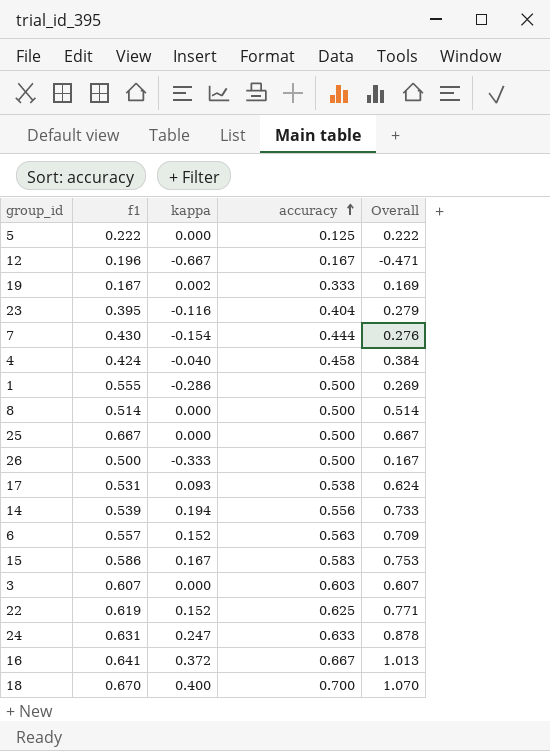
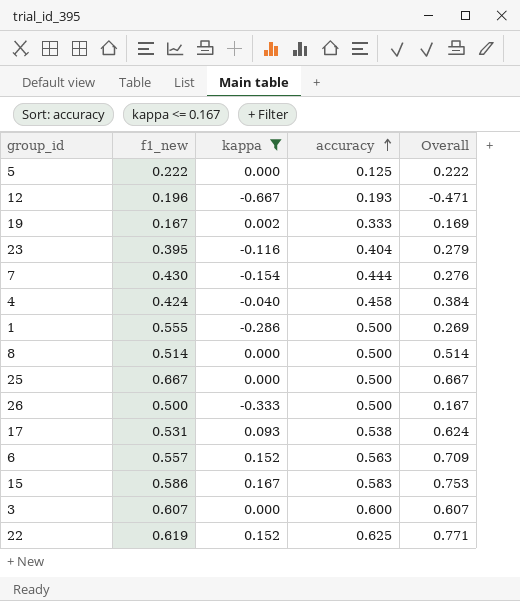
filter: none -> kappa <= 0.167
column name: f1 -> f1_new
12 | accuracy: 0.167 -> 0.193
3 | accuracy: 0.603 -> 0.600

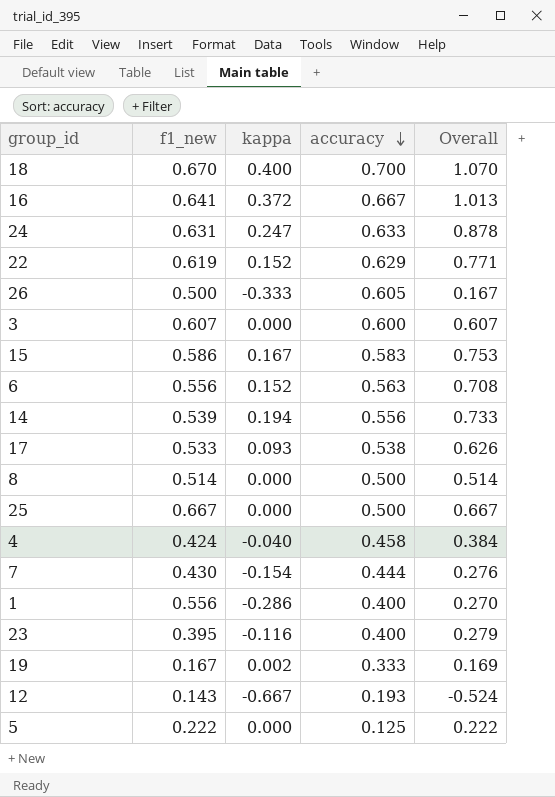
filter: kappa <= 0.167 -> none
row order: accuracy ascending -> accuracy descending
22 | accuracy: 0.625 -> 0.629
26 | accuracy: 0.500 -> 0.605
6 | f1_new: 0.557 -> 0.556
6 | Overall: 0.709 -> 0.708
17 | f1_new: 0.531 -> 0.533
17 | Overall: 0.624 -> 0.626
1 | f1_new: 0.555 -> 0.556
1 | accuracy: 0.500 -> 0.400
1 | Overall: 0.269 -> 0.270
23 | accuracy: 0.404 -> 0.400
12 | f1_new: 0.196 -> 0.143
12 | Overall: -0.471 -> -0.524

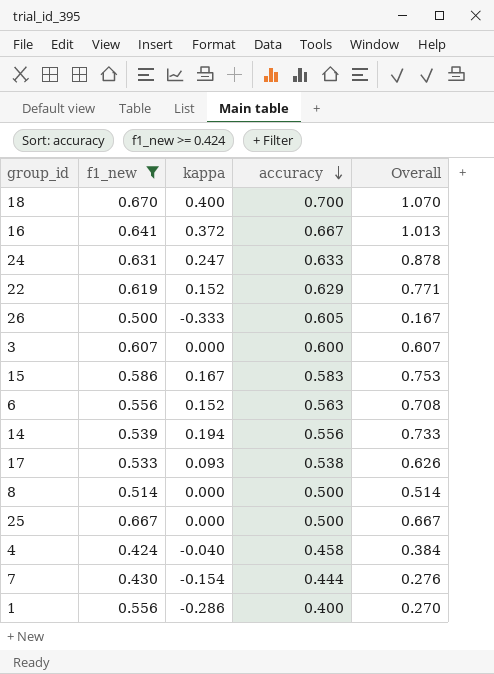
filter: none -> f1_new >= 0.424

